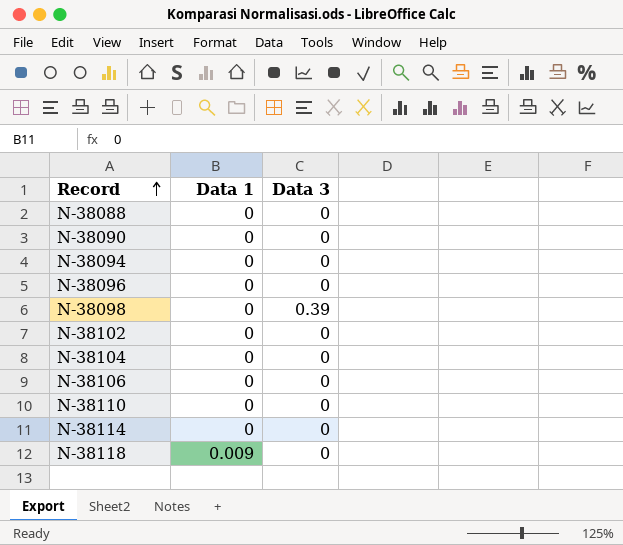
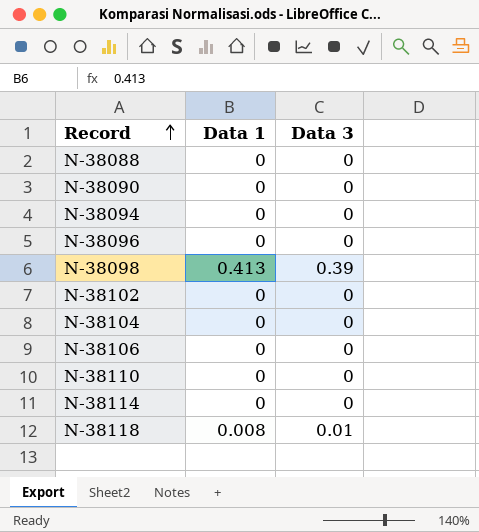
N-38098 | Data 1: 0 -> 0.413
N-38118 | Data 1: 0.009 -> 0.008
N-38118 | Data 3: 0 -> 0.01

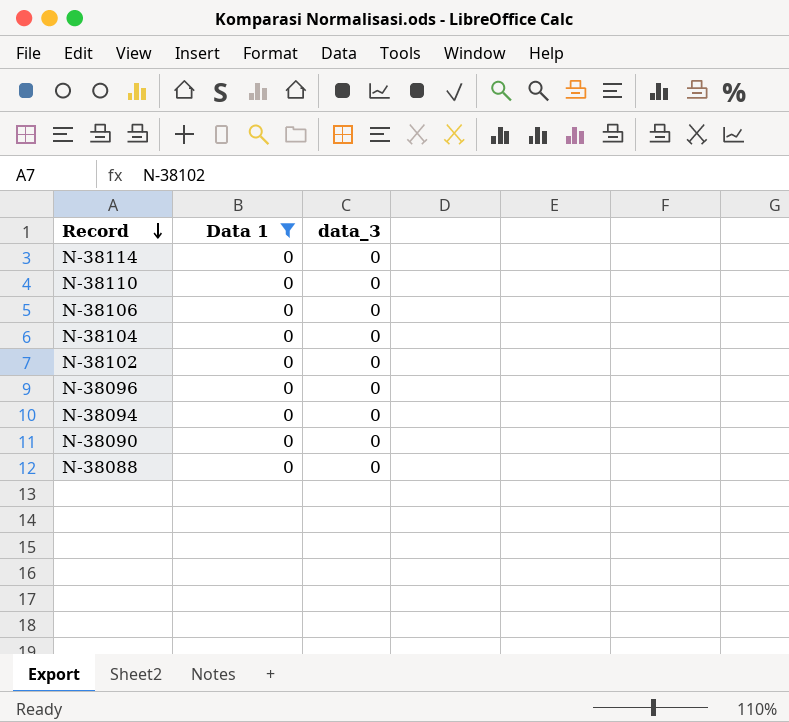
filter: none -> Data 1 = 0
row order: Record ascending -> Record descending
column name: Data 3 -> data_3

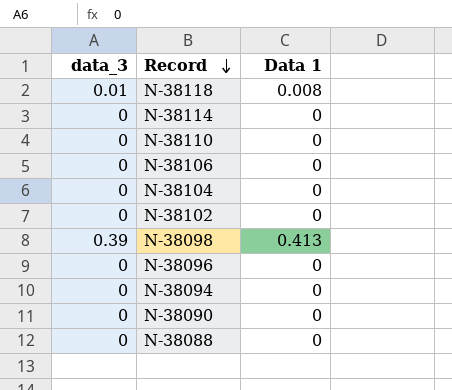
filter: Data 1 = 0 -> none
column data_3 | position: 3 -> 1

